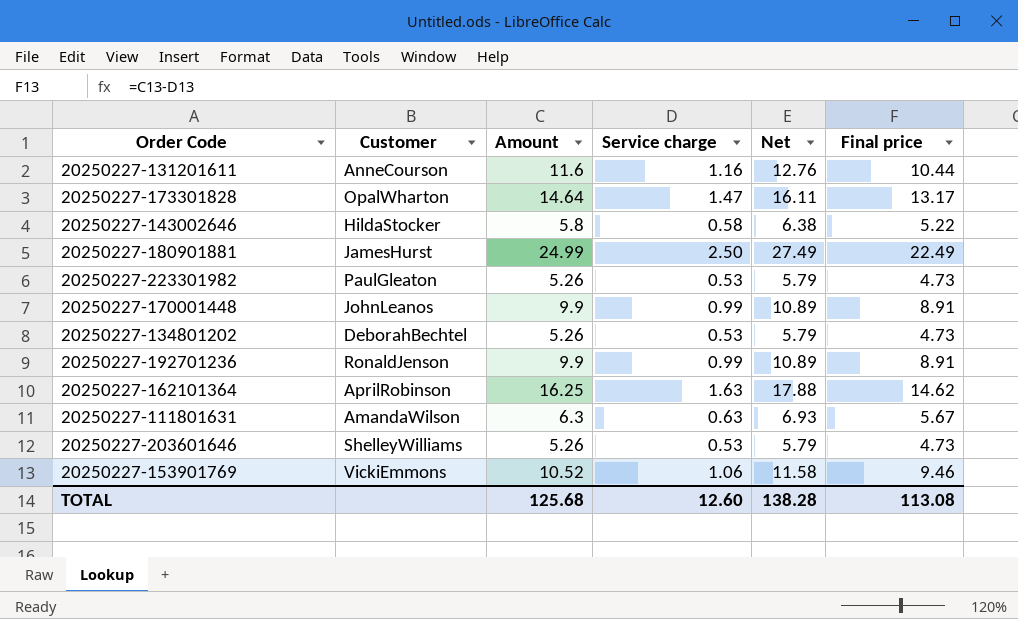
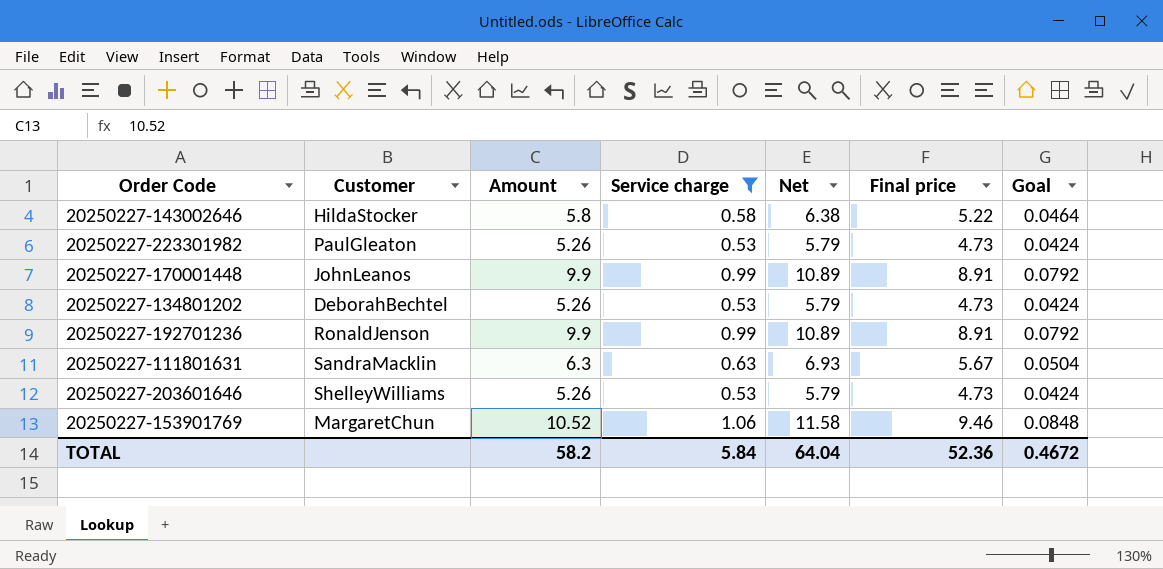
filter: none -> Service charge <= 1.06
column Goal | formula: none -> [Service charge] * 0.08
20250227-111801631 | Customer: AmandaWilson -> SandraMacklin
20250227-153901769 | Customer: VickiEmmons -> MargaretChun
TOTAL | Amount: 125.68 -> 58.2
TOTAL | Service charge: 12.60 -> 5.84
TOTAL | Net: 138.28 -> 64.04
TOTAL | Final price: 113.08 -> 52.36

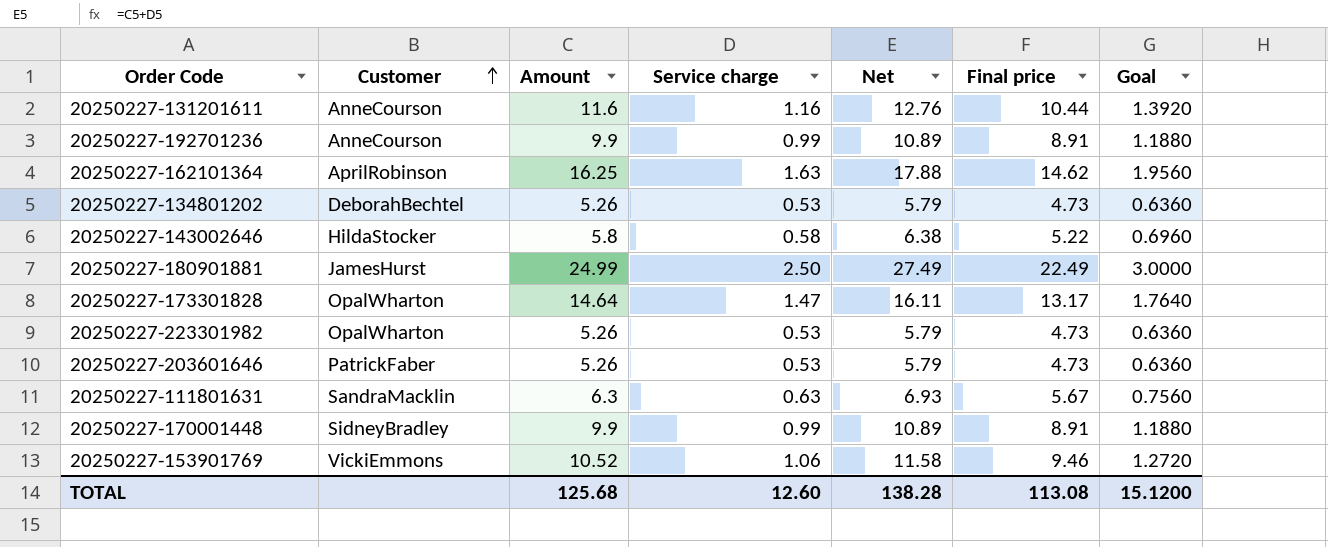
filter: Service charge <= 1.06 -> none
row order: none -> Customer ascending
column Goal | formula: [Service charge] * 0.08 -> [Service charge] * 1.2
20250227-192701236 | Customer: RonaldJenson -> AnneCourson
20250227-223301982 | Customer: PaulGleaton -> OpalWharton
20250227-203601646 | Customer: ShelleyWilliams -> PatrickFaber
20250227-170001448 | Customer: JohnLeanos -> SidneyBradley
20250227-153901769 | Customer: MargaretChun -> VickiEmmons
TOTAL | Amount: 58.2 -> 125.68
TOTAL | Service charge: 5.84 -> 12.60
TOTAL | Net: 64.04 -> 138.28
TOTAL | Final price: 52.36 -> 113.08
TOTAL | Goal: 0.4672 -> 15.1200

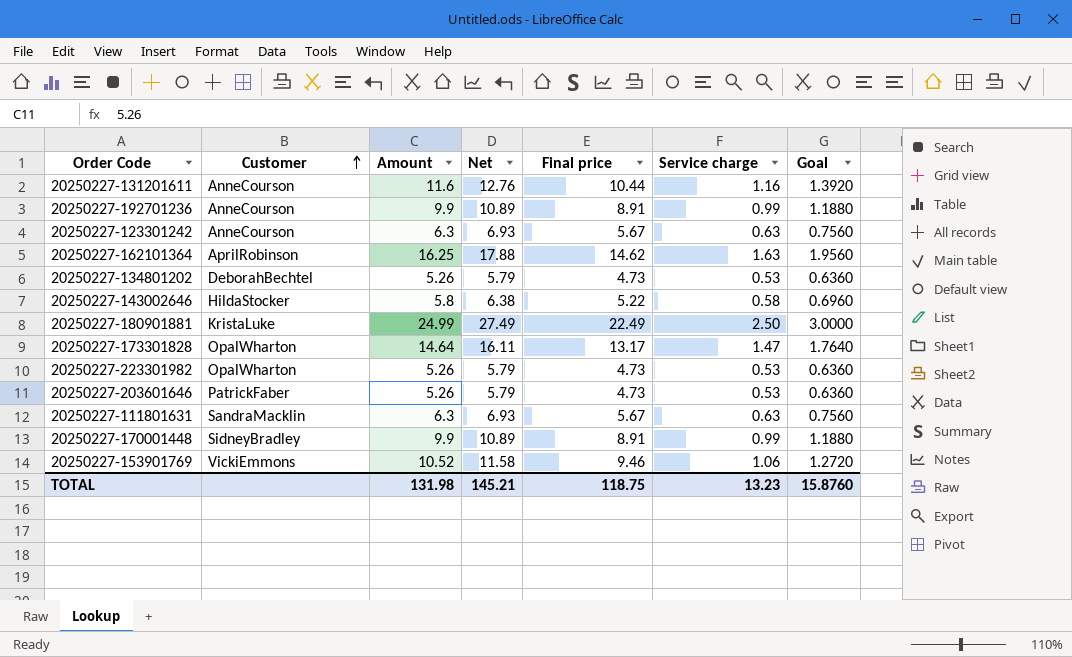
column Service charge | position: 4 -> 6
row 20250227-123301242: none -> AnneCourson | 6.3 | 6.93 | 5.67 | 0.63 | 0.7560
20250227-180901881 | Customer: JamesHurst -> KristaLuke
TOTAL | Amount: 125.68 -> 131.98
TOTAL | Net: 138.28 -> 145.21
TOTAL | Final price: 113.08 -> 118.75
TOTAL | Service charge: 12.60 -> 13.23
TOTAL | Goal: 15.1200 -> 15.8760

